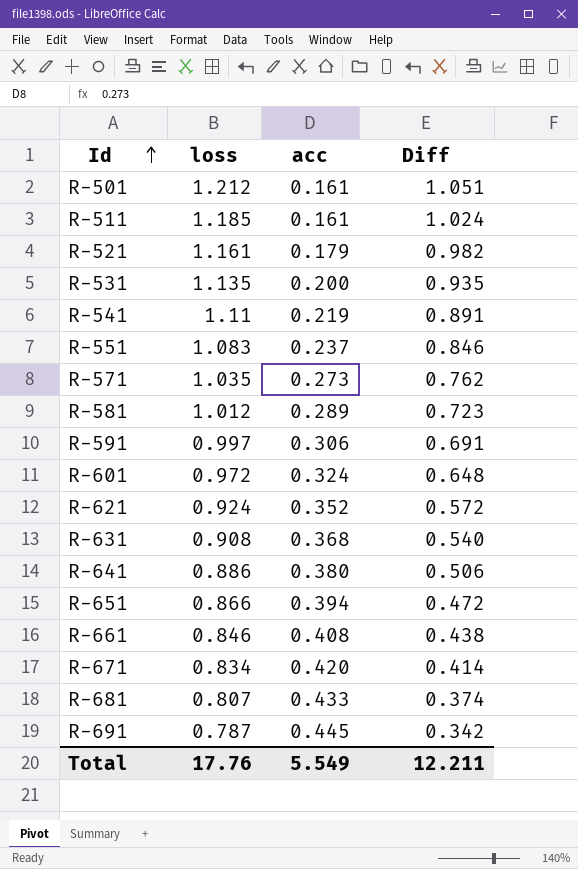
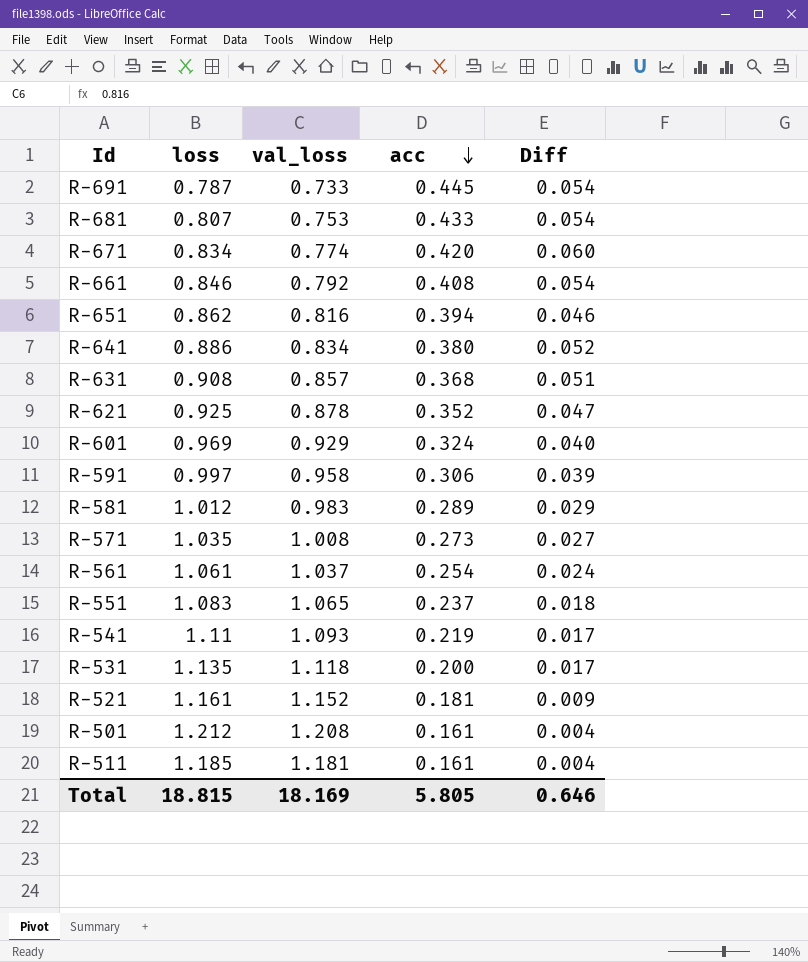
row order: Id ascending -> acc descending
column val_loss | position: none -> 3
column Diff | formula: [loss] - [acc] -> [loss] - [val_loss]
R-651 | loss: 0.866 -> 0.862
R-621 | loss: 0.924 -> 0.925
R-601 | loss: 0.972 -> 0.969
row R-561: none -> 1.061 | 1.037 | 0.254 | 0.024
R-521 | acc: 0.179 -> 0.181
Total | loss: 17.76 -> 18.815
Total | acc: 5.549 -> 5.805
Total | Diff: 12.211 -> 0.646

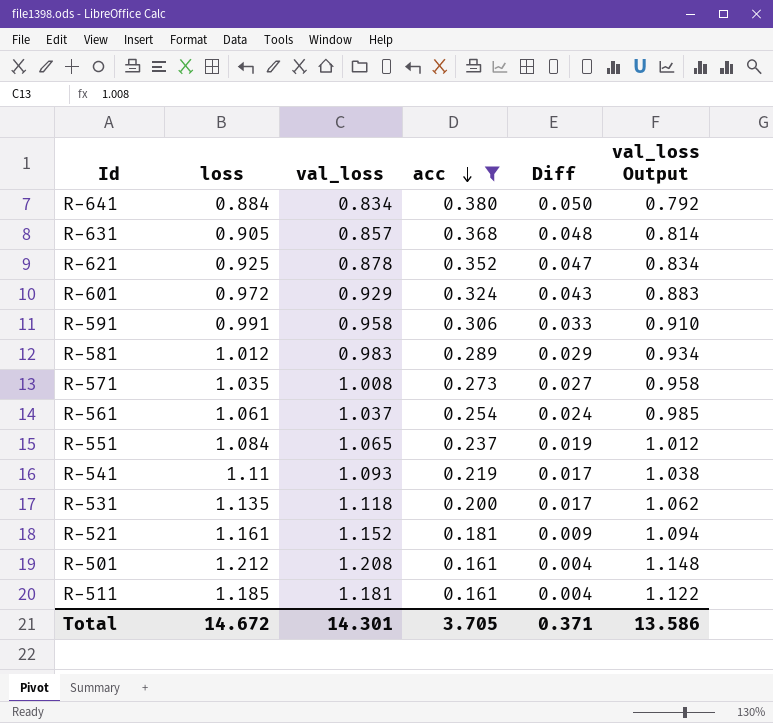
filter: none -> acc <= 0.380
column val_loss Output | formula: none -> [val_loss] * 0.95
R-641 | loss: 0.886 -> 0.884
R-641 | Diff: 0.052 -> 0.050
R-631 | loss: 0.908 -> 0.905
R-631 | Diff: 0.051 -> 0.048
R-601 | loss: 0.969 -> 0.972
R-601 | Diff: 0.040 -> 0.043
R-591 | loss: 0.997 -> 0.991
R-591 | Diff: 0.039 -> 0.033
R-551 | loss: 1.083 -> 1.084
R-551 | Diff: 0.018 -> 0.019
Total | loss: 18.815 -> 14.672
Total | val_loss: 18.169 -> 14.301
Total | acc: 5.805 -> 3.705
Total | Diff: 0.646 -> 0.371

